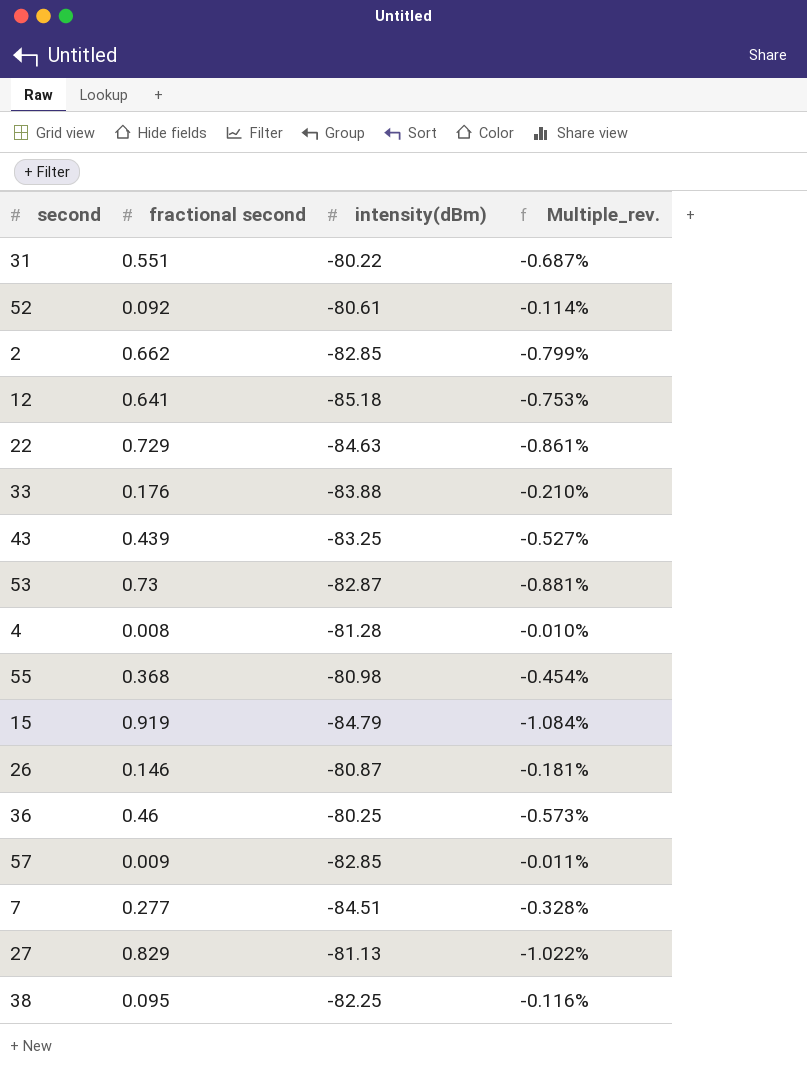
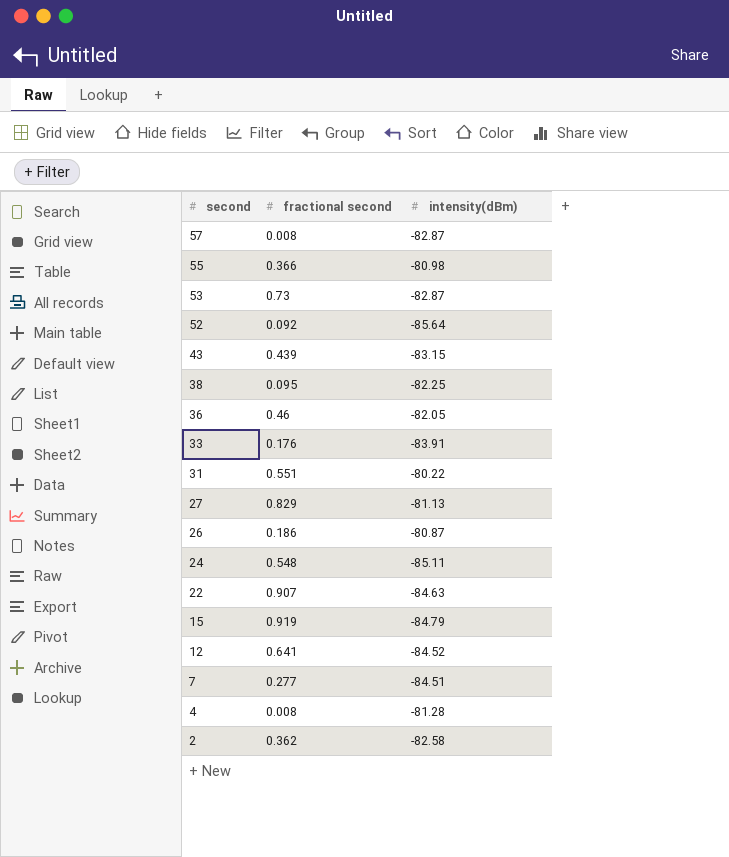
row order: none -> second descending
column Multiple_rev. | formula: [fractional second] / [intensity(dBm)] -> none
57 | fractional second: 0.009 -> 0.008
57 | intensity(dBm): -82.85 -> -82.87
55 | fractional second: 0.368 -> 0.366
52 | intensity(dBm): -80.61 -> -85.64
43 | intensity(dBm): -83.25 -> -83.15
36 | intensity(dBm): -80.25 -> -82.05
33 | intensity(dBm): -83.88 -> -83.91
26 | fractional second: 0.146 -> 0.186
row 24: none -> 0.548 | -85.11
22 | fractional second: 0.729 -> 0.907
12 | intensity(dBm): -85.18 -> -84.52
2 | fractional second: 0.662 -> 0.362
2 | intensity(dBm): -82.85 -> -82.58

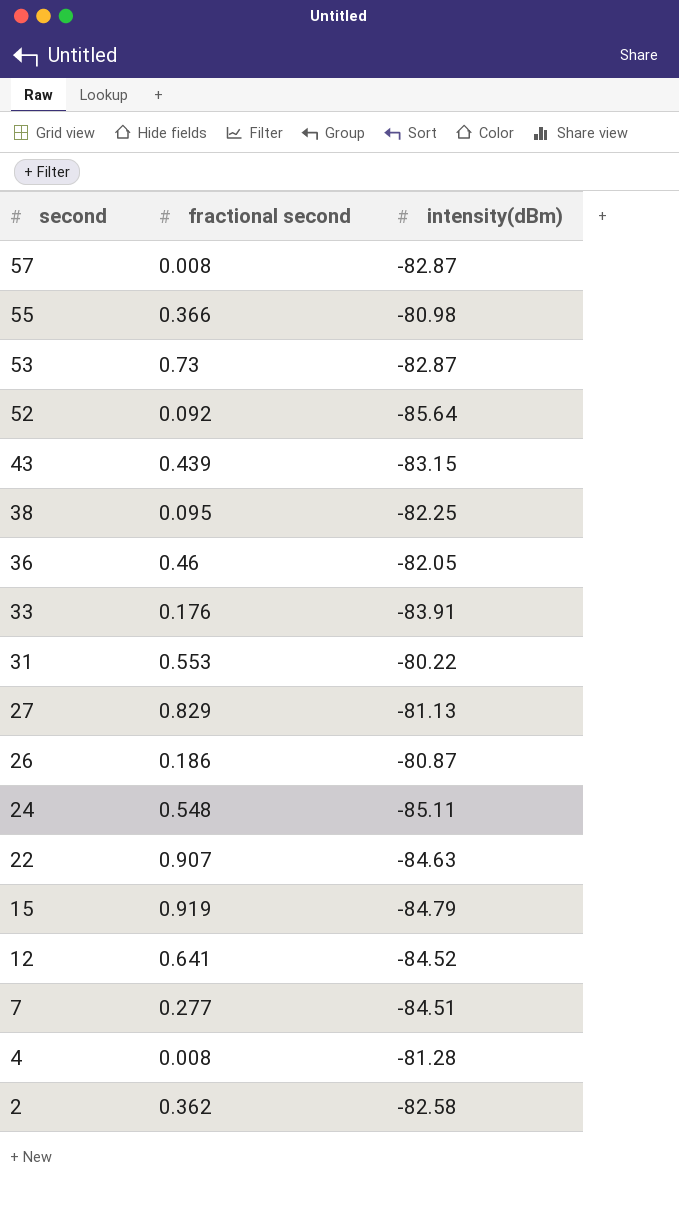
31 | fractional second: 0.551 -> 0.553

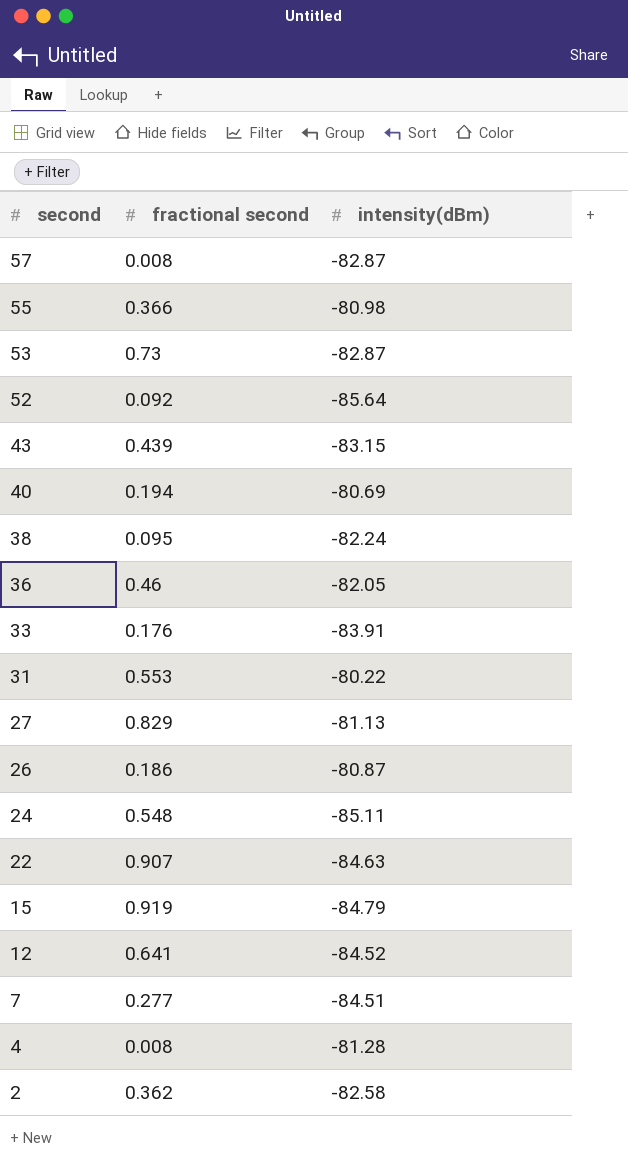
row 40: none -> 0.194 | -80.69
38 | intensity(dBm): -82.25 -> -82.24

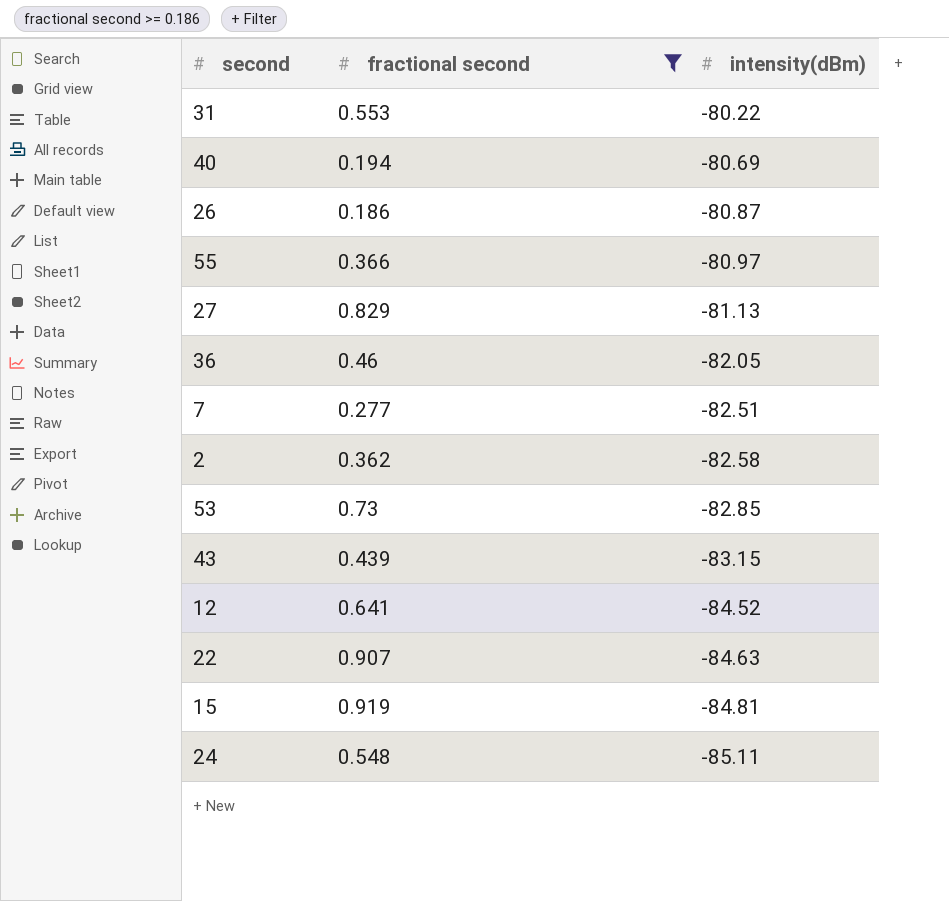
filter: none -> fractional second >= 0.186
row order: second descending -> intensity(dBm) descending
55 | intensity(dBm): -80.98 -> -80.97
7 | intensity(dBm): -84.51 -> -82.51
53 | intensity(dBm): -82.87 -> -82.85
15 | intensity(dBm): -84.79 -> -84.81

